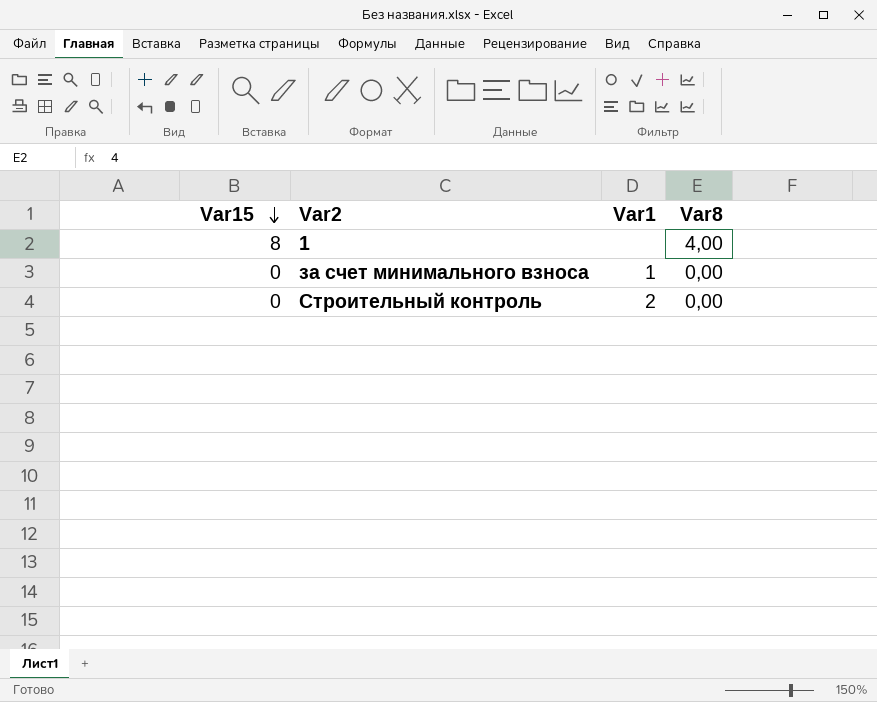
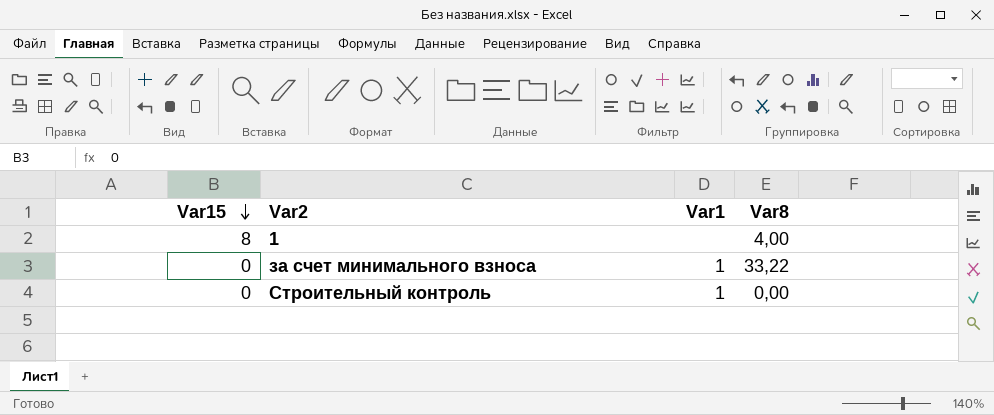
за счет минимального взноса | Var8: 0,00 -> 33,22
Строительный контроль | Var1: 2 -> 1

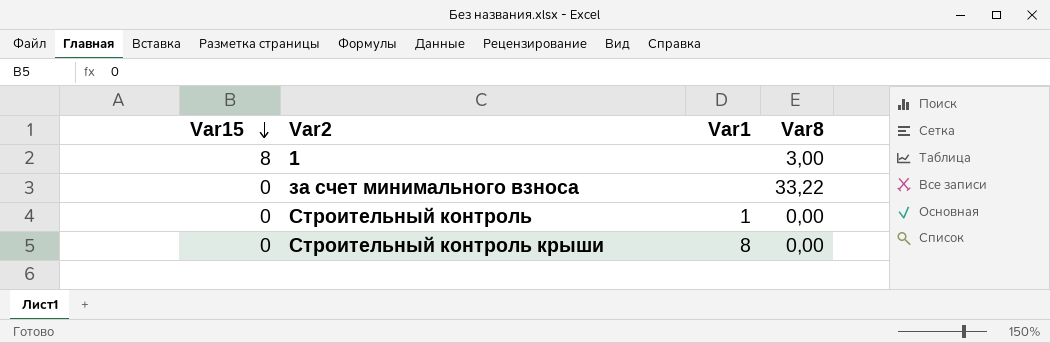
1 | Var8: 4,00 -> 3,00
за счет минимального взноса | Var1: 1 -> none
row Строительный контроль крыши: none -> 0 | 8 | 0,00

